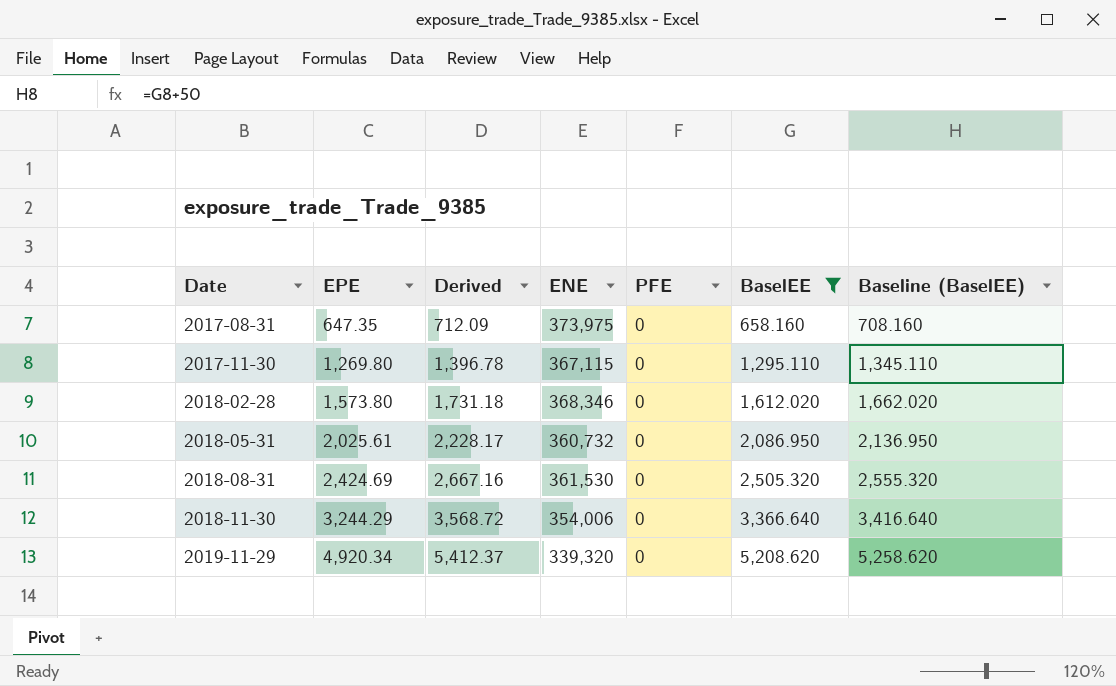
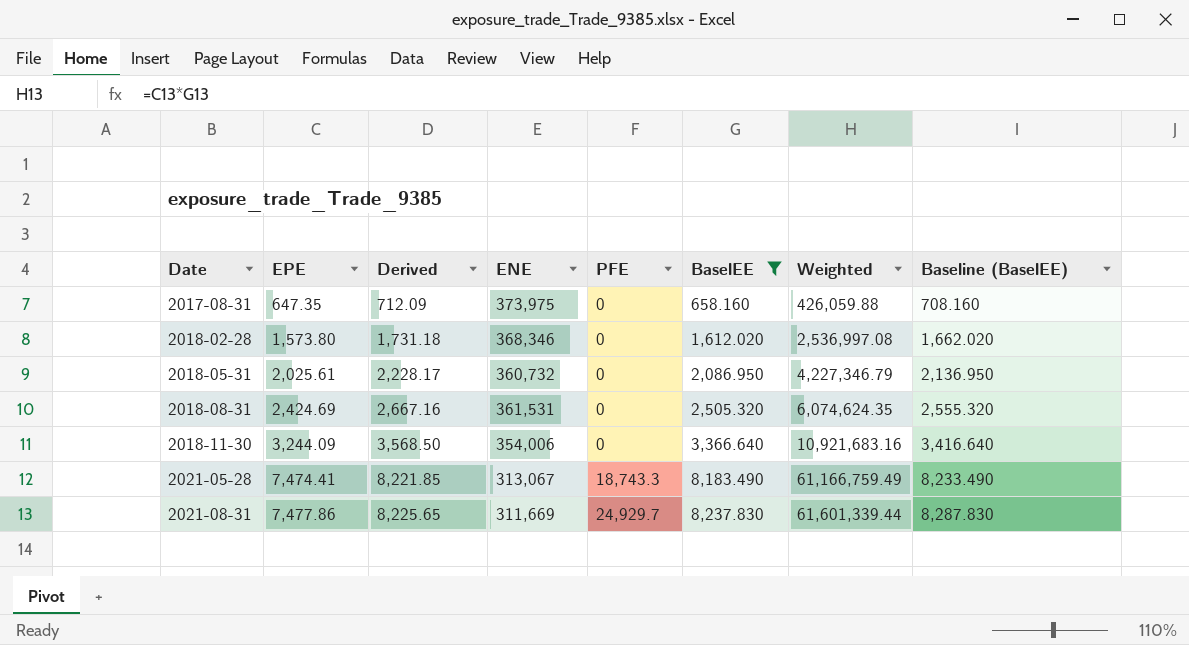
column Weighted | formula: none -> [EPE] * [BaselEE]
row 2017-11-30: 1,269.80 | 1,396.78 | 367,115 | 0 | 1,295.110 | 1,345.110 -> none
row 2019-11-29: 4,920.34 | 5,412.37 | 339,320 | 0 | 5,208.620 | 5,258.620 -> none
2018-08-31 | ENE: 361,530 -> 361,531
2018-11-30 | EPE: 3,244.29 -> 3,244.09
2018-11-30 | Derived: 3,568.72 -> 3,568.50
row 2021-05-28: none -> 7,474.41 | 8,221.85 | 313,067 | 18,743.3 | 8,183.490 | 61,166,759.49 | 8,233.490
row 2021-08-31: none -> 7,477.86 | 8,225.65 | 311,669 | 24,929.7 | 8,237.830 | 61,601,339.44 | 8,287.830

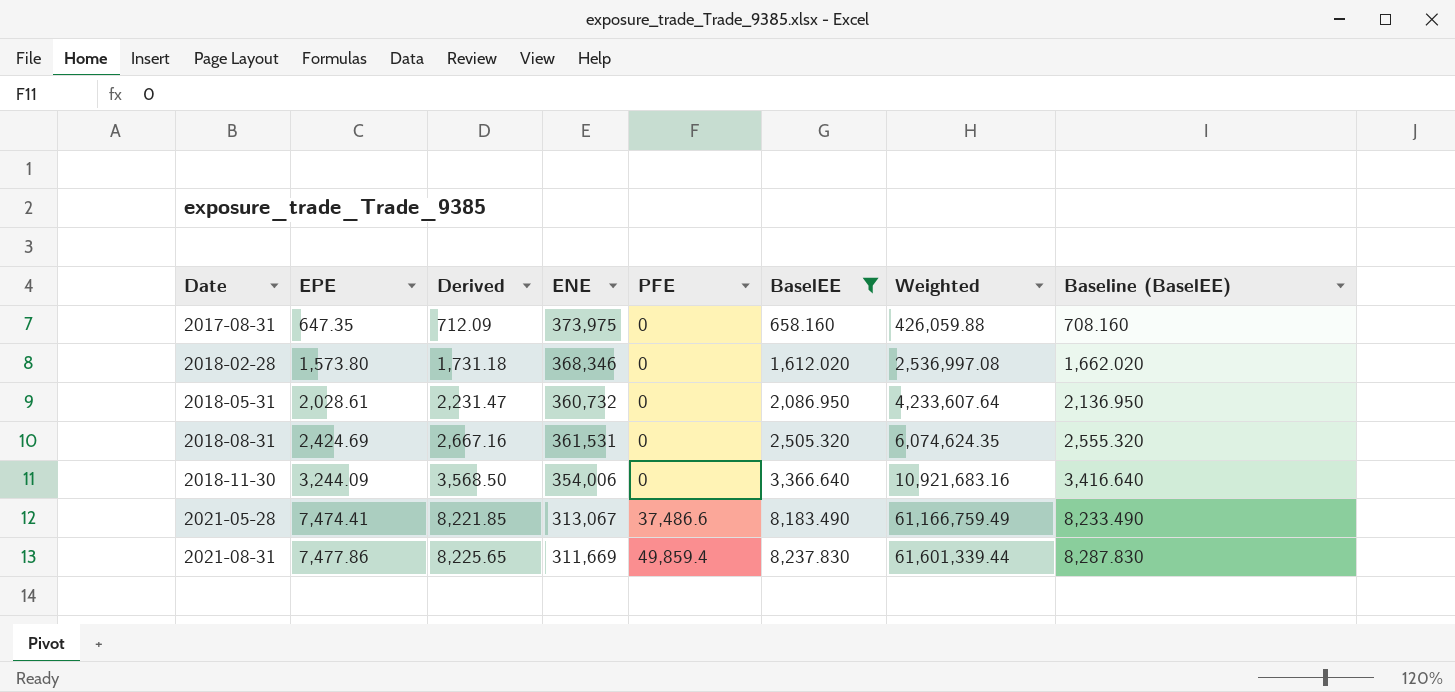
2018-05-31 | EPE: 2,025.61 -> 2,028.61
2018-05-31 | Derived: 2,228.17 -> 2,231.47
2018-05-31 | Weighted: 4,227,346.79 -> 4,233,607.64
2021-05-28 | PFE: 18,743.3 -> 37,486.6
2021-08-31 | PFE: 24,929.7 -> 49,859.4

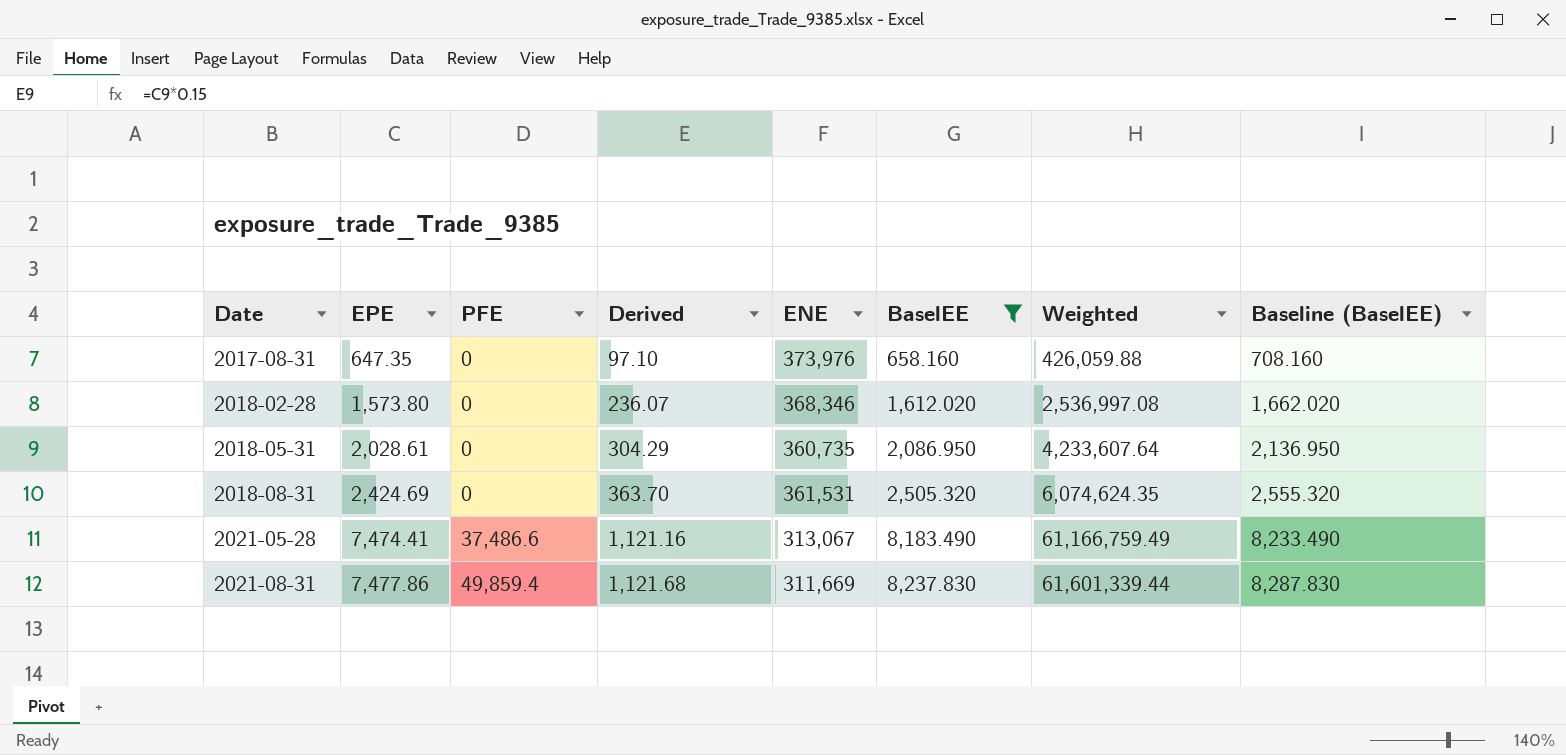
column PFE | position: 5 -> 3
column Derived | formula: [EPE] * 1.1 -> [EPE] * 0.15
row 2018-11-30: 3,244.09 | 3,568.50 | 354,006 | 0 | 3,366.640 | 10,921,683.16 | 3,416.640 -> none
2017-08-31 | ENE: 373,975 -> 373,976
2018-05-31 | ENE: 360,732 -> 360,735

